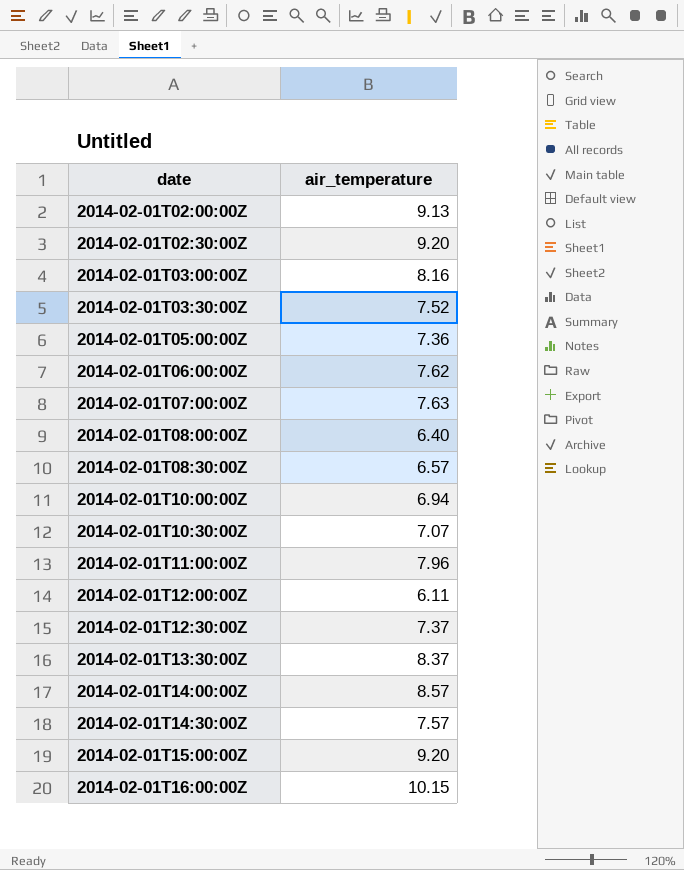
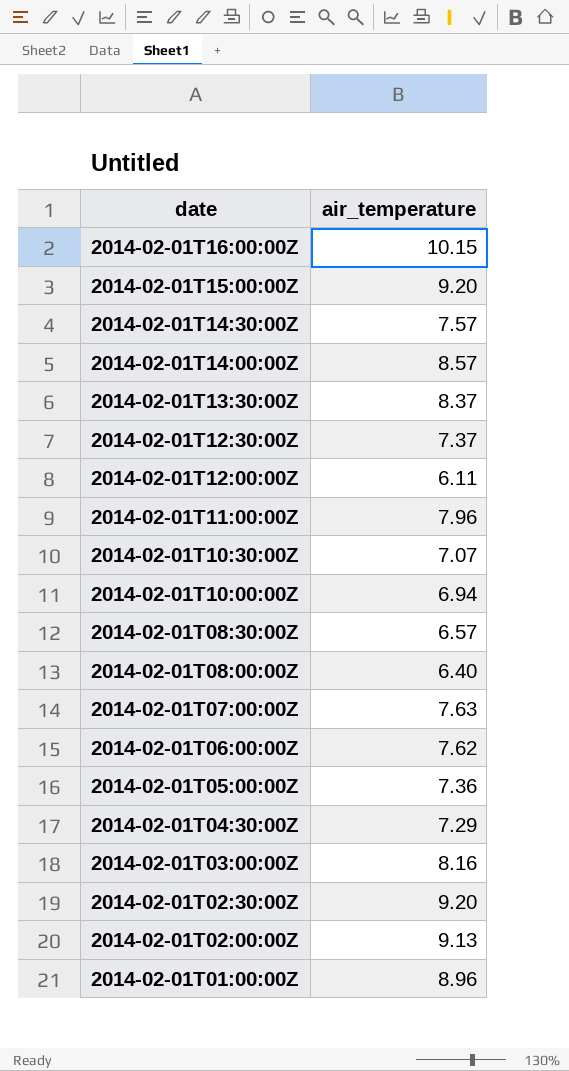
row order: date ascending -> date descending
row 2014-02-01T03:30:00Z: 7.52 -> none
row 2014-02-01T04:30:00Z: none -> 7.29
row 2014-02-01T01:00:00Z: none -> 8.96

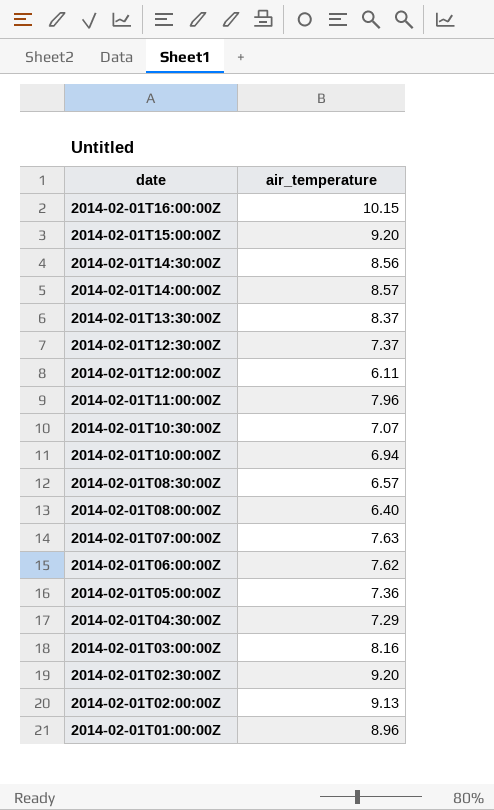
2014-02-01T14:30:00Z | air_temperature: 7.57 -> 8.56

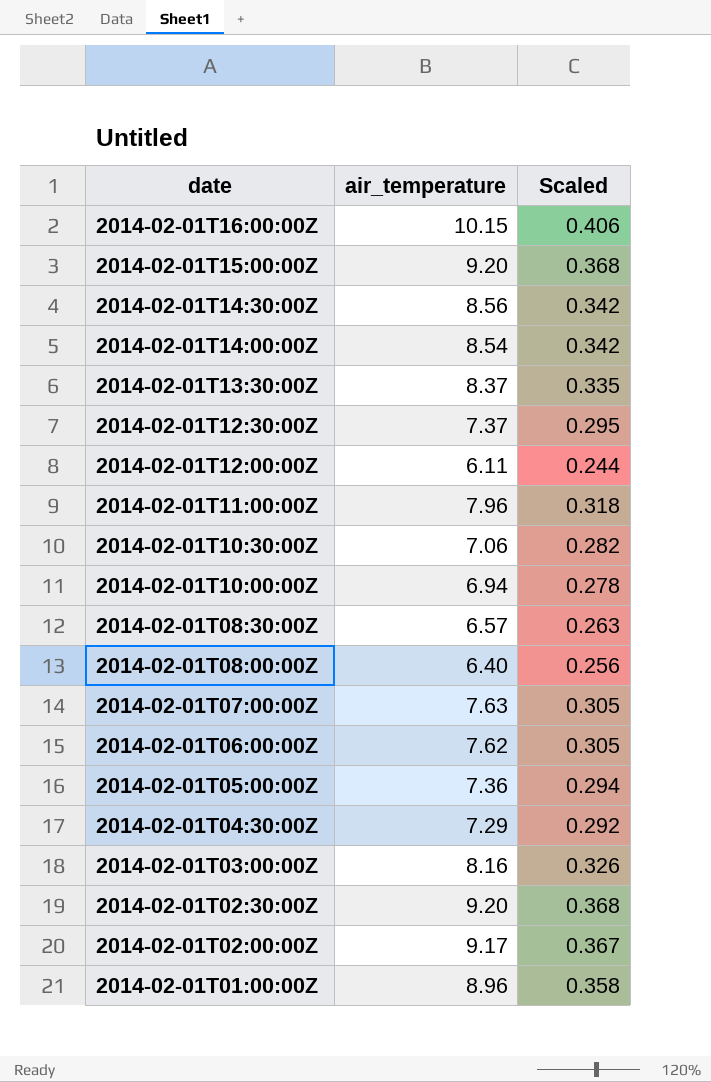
column Scaled | formula: none -> [air_temperature] * 0.04
2014-02-01T14:00:00Z | air_temperature: 8.57 -> 8.54
2014-02-01T10:30:00Z | air_temperature: 7.07 -> 7.06
2014-02-01T02:00:00Z | air_temperature: 9.13 -> 9.17

